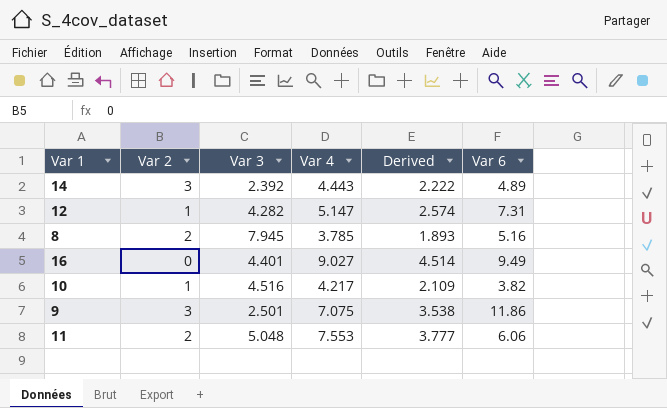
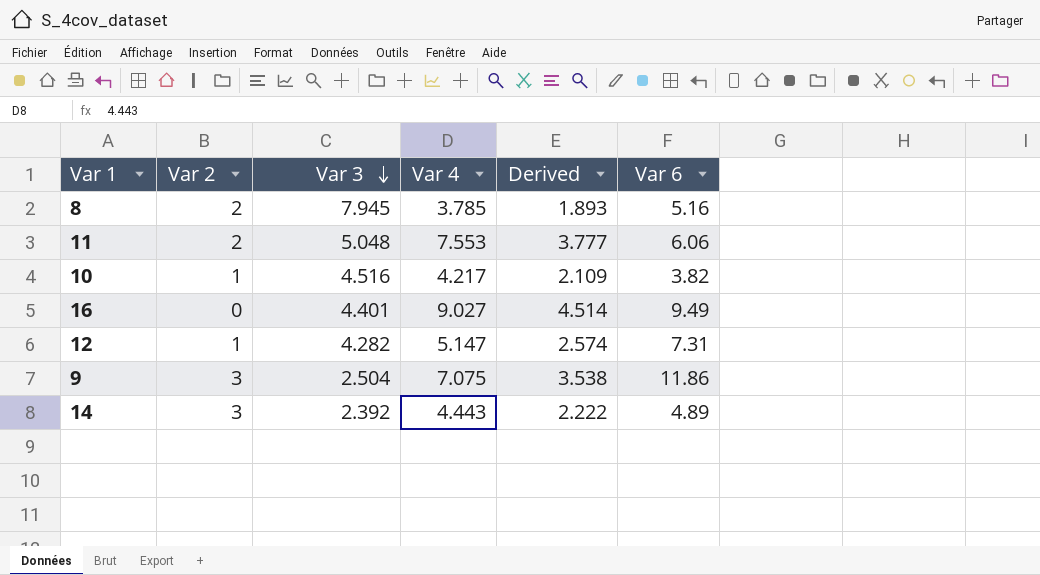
row order: none -> Var 3 descending
9 | Var 3: 2.501 -> 2.504

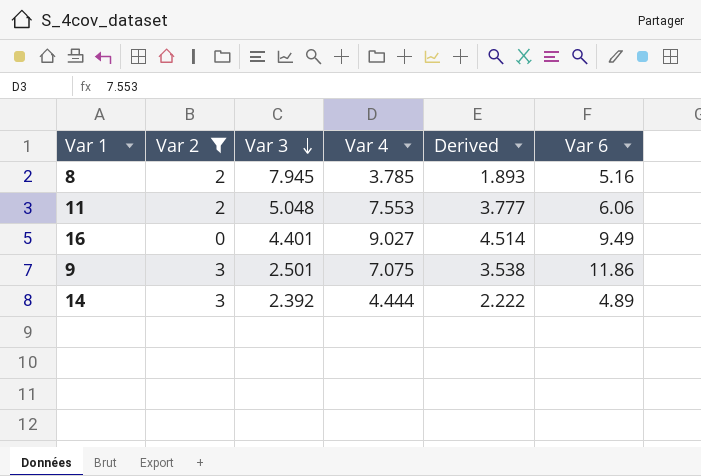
filter: none -> Var 2 != 1
9 | Var 3: 2.504 -> 2.501
14 | Var 4: 4.443 -> 4.444

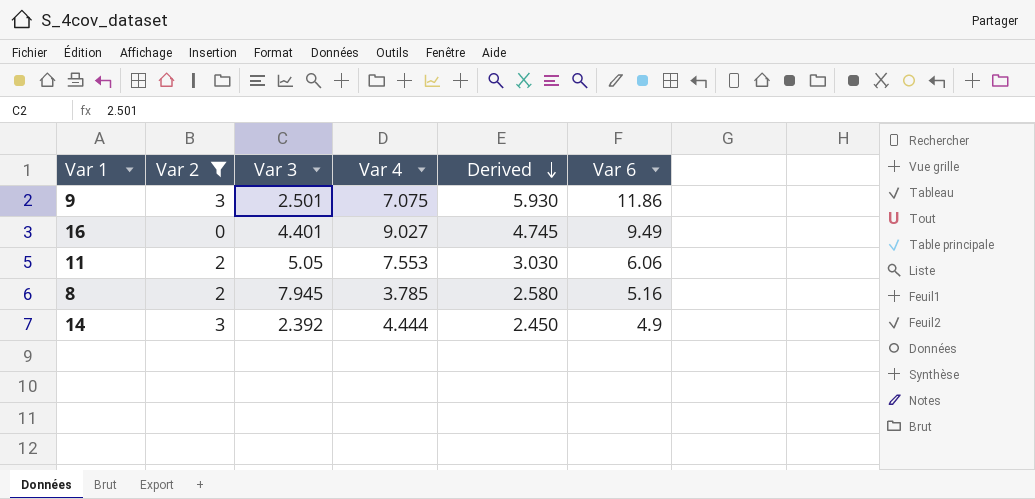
row order: Var 3 descending -> Derived descending
column Derived | formula: [Var 4] * 0.5 -> [Var 6] * 0.5
11 | Var 3: 5.048 -> 5.05
14 | Var 6: 4.89 -> 4.9

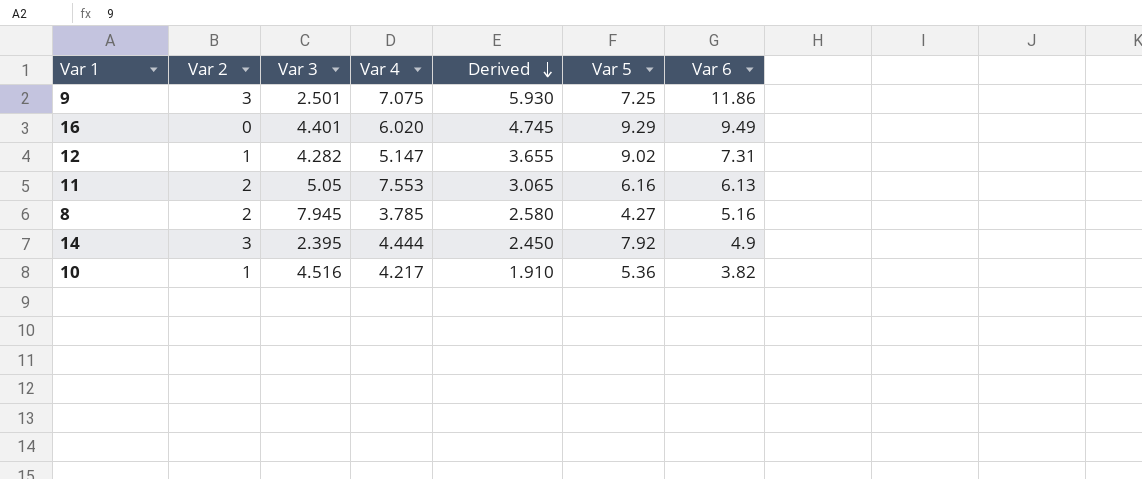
filter: Var 2 != 1 -> none
column Var 5 | position: none -> 6
16 | Var 4: 9.027 -> 6.020
11 | Derived: 3.030 -> 3.065
11 | Var 6: 6.06 -> 6.13
14 | Var 3: 2.392 -> 2.395

